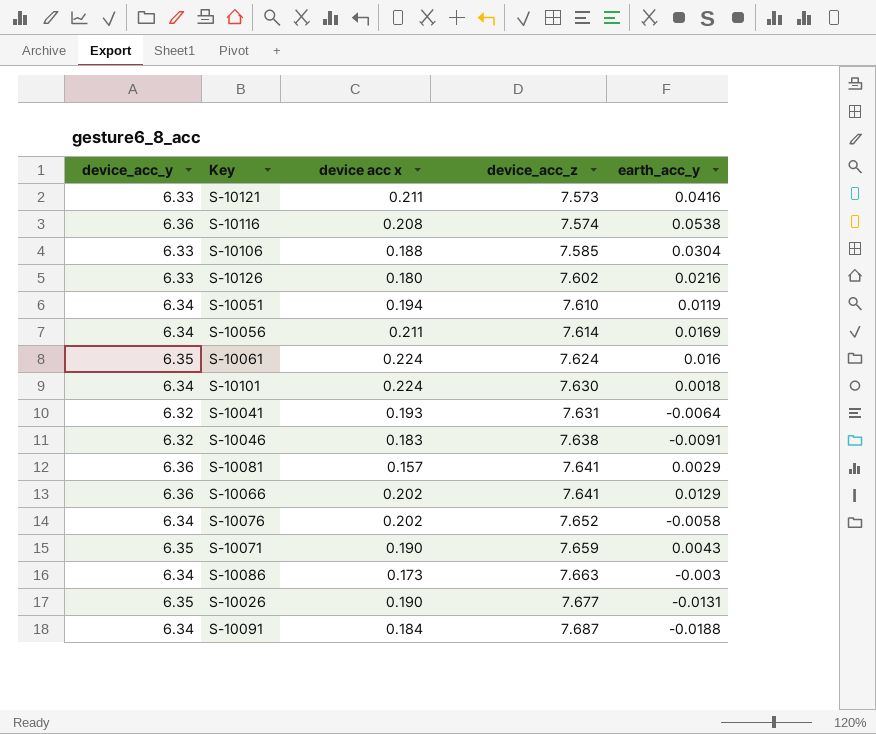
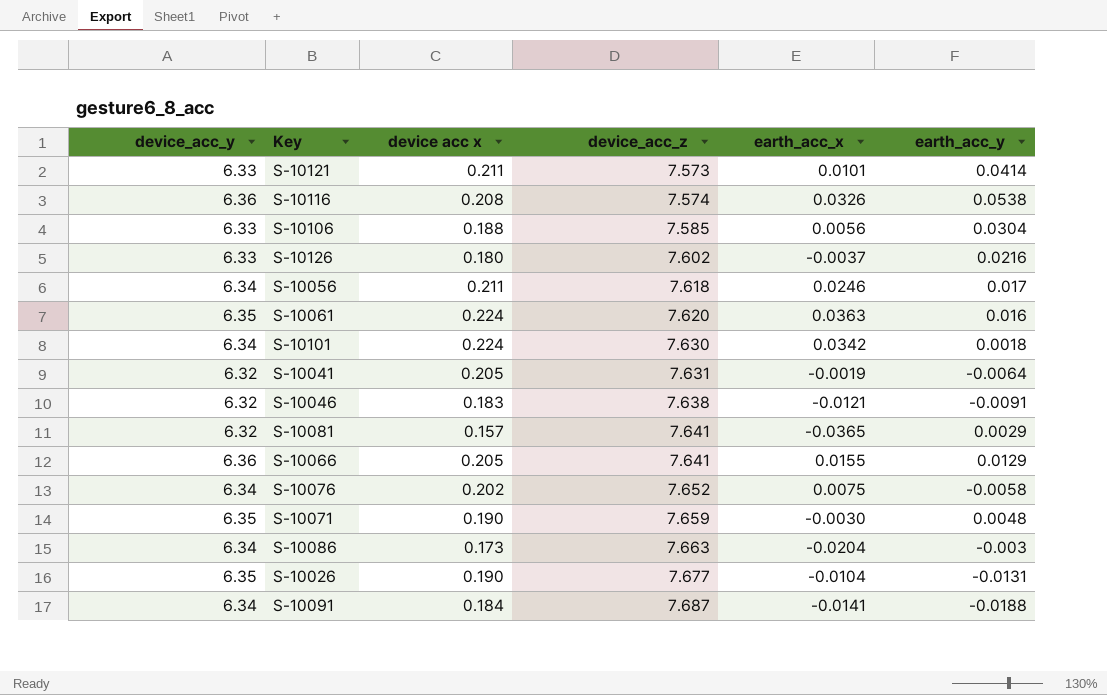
column earth_acc_x | position: none -> 5
row S-10051: 6.34 | 0.194 | 7.610 | 0.0119 -> none
S-10121 | earth_acc_y: 0.0416 -> 0.0414
S-10056 | device_acc_z: 7.614 -> 7.618
S-10056 | earth_acc_y: 0.0169 -> 0.017
S-10061 | device_acc_z: 7.624 -> 7.620
S-10041 | device acc x: 0.193 -> 0.205
S-10081 | device_acc_y: 6.36 -> 6.32
S-10066 | device acc x: 0.202 -> 0.205
S-10071 | earth_acc_y: 0.0043 -> 0.0048

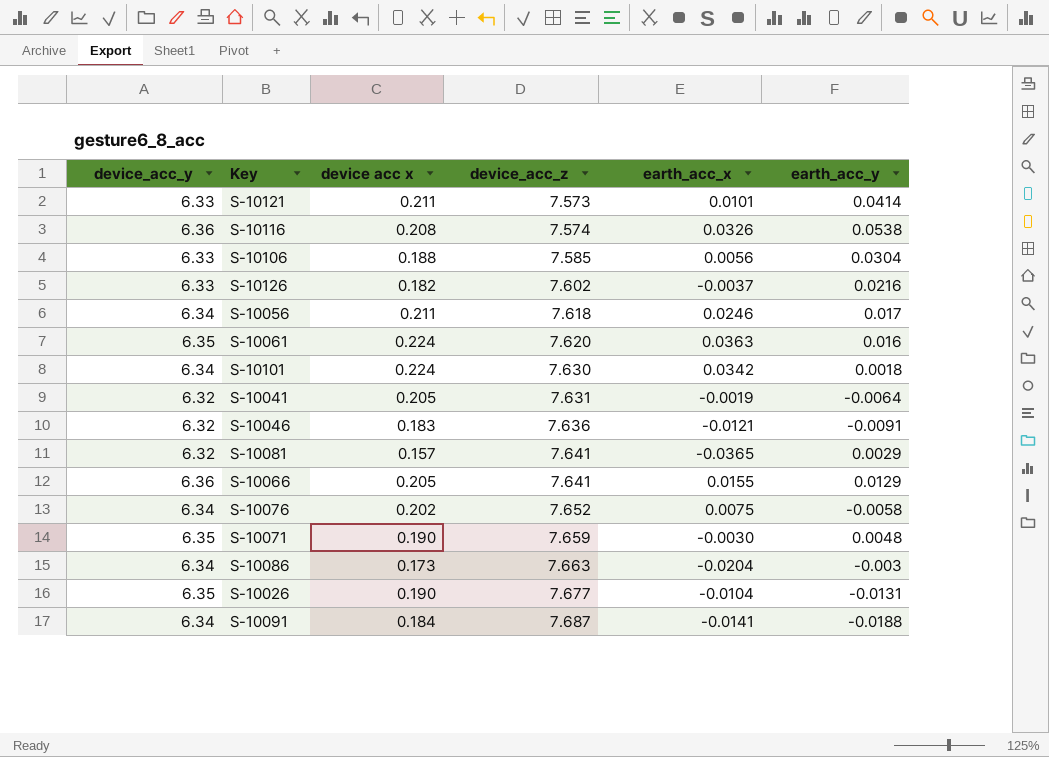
S-10126 | device acc x: 0.180 -> 0.182
S-10046 | device_acc_z: 7.638 -> 7.636

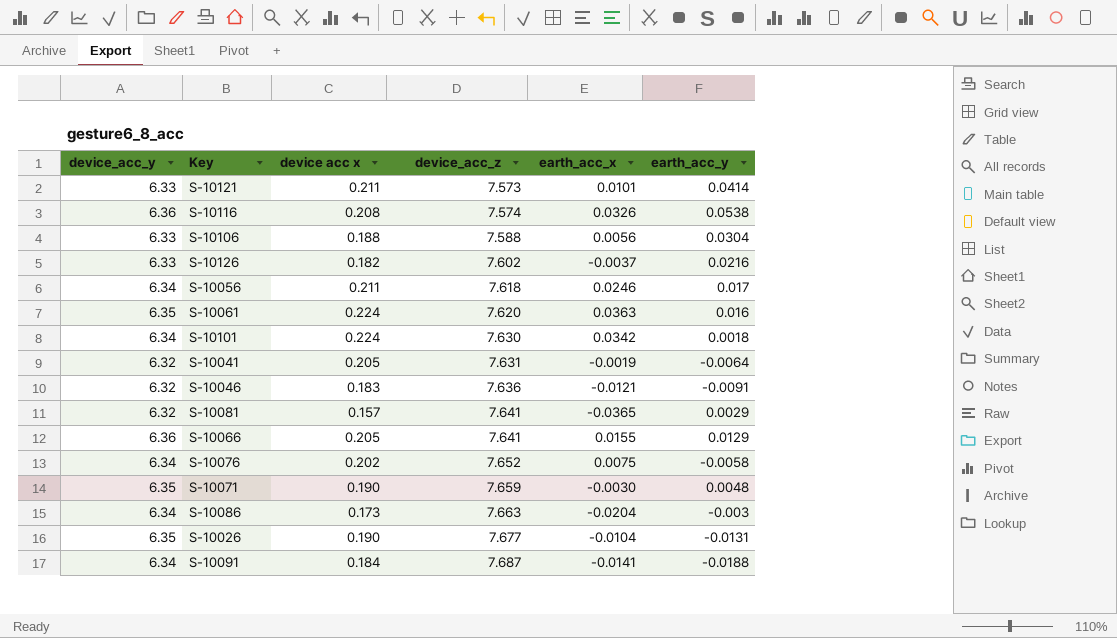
S-10106 | device_acc_z: 7.585 -> 7.588

